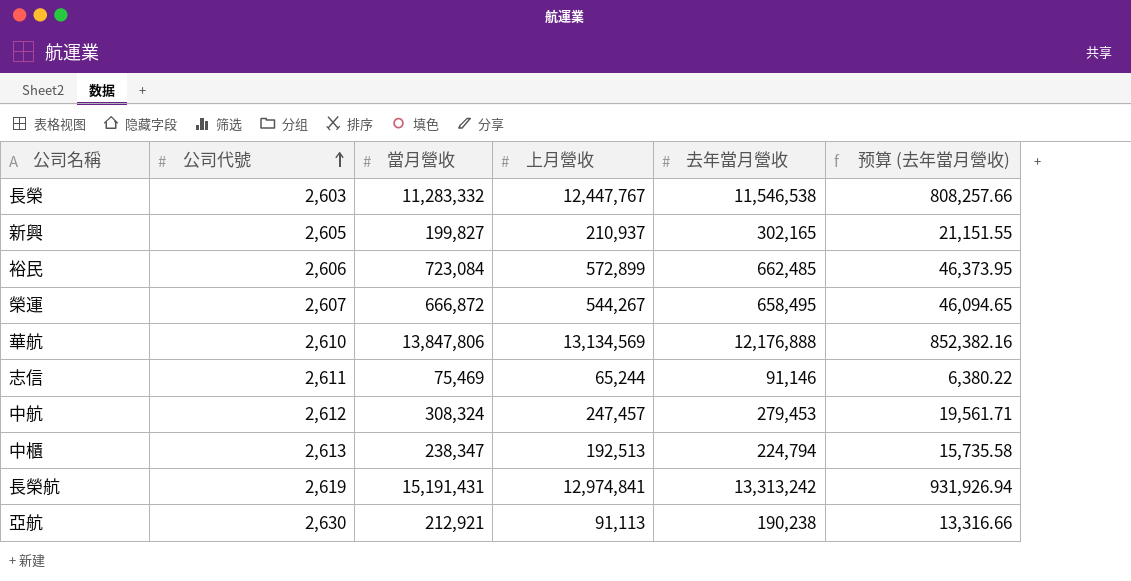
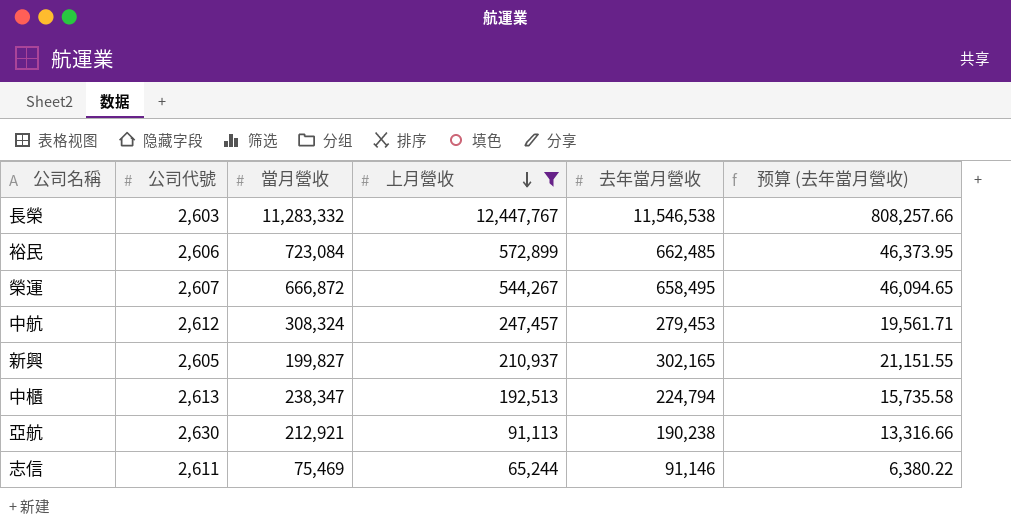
filter: none -> 上月營收 <= 12,447,767
row order: 公司代號 ascending -> 上月營收 descending

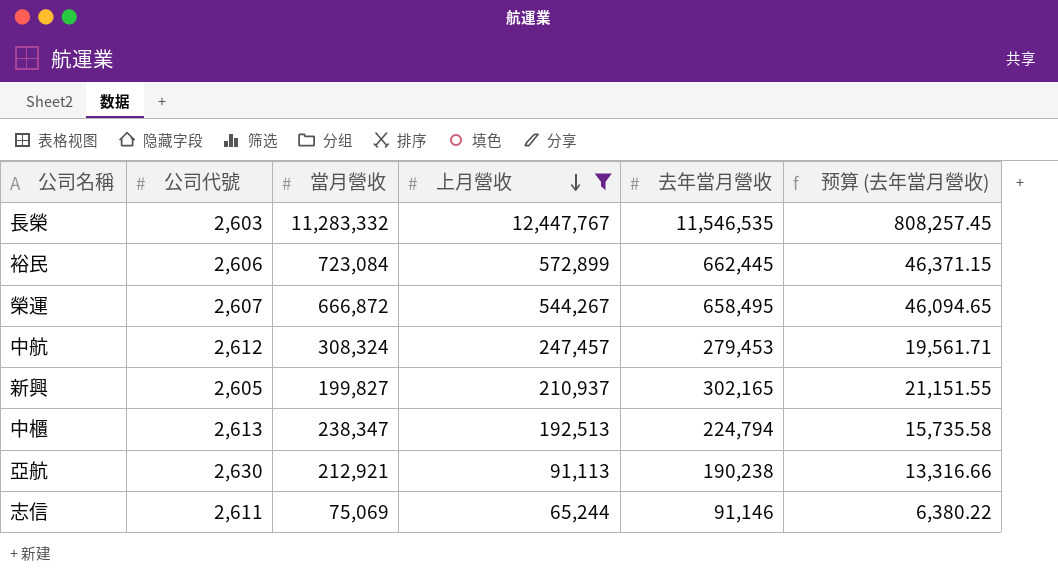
長榮 | 去年當月營收: 11,546,538 -> 11,546,535
長榮 | 预算 (去年當月營收): 808,257.66 -> 808,257.45
裕民 | 去年當月營收: 662,485 -> 662,445
裕民 | 预算 (去年當月營收): 46,373.95 -> 46,371.15
志信 | 當月營收: 75,469 -> 75,069

